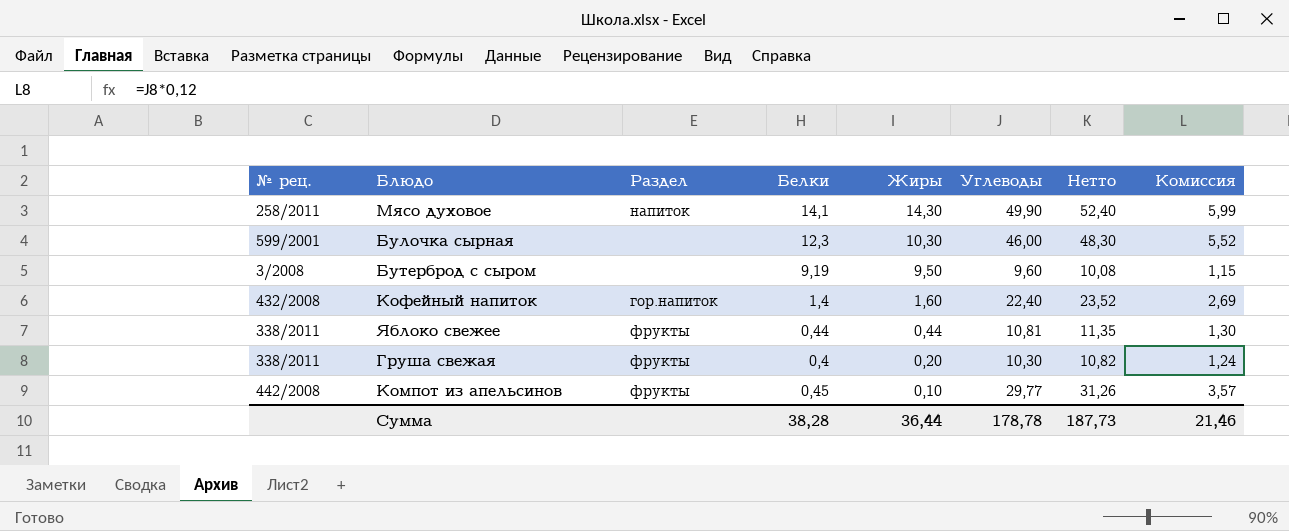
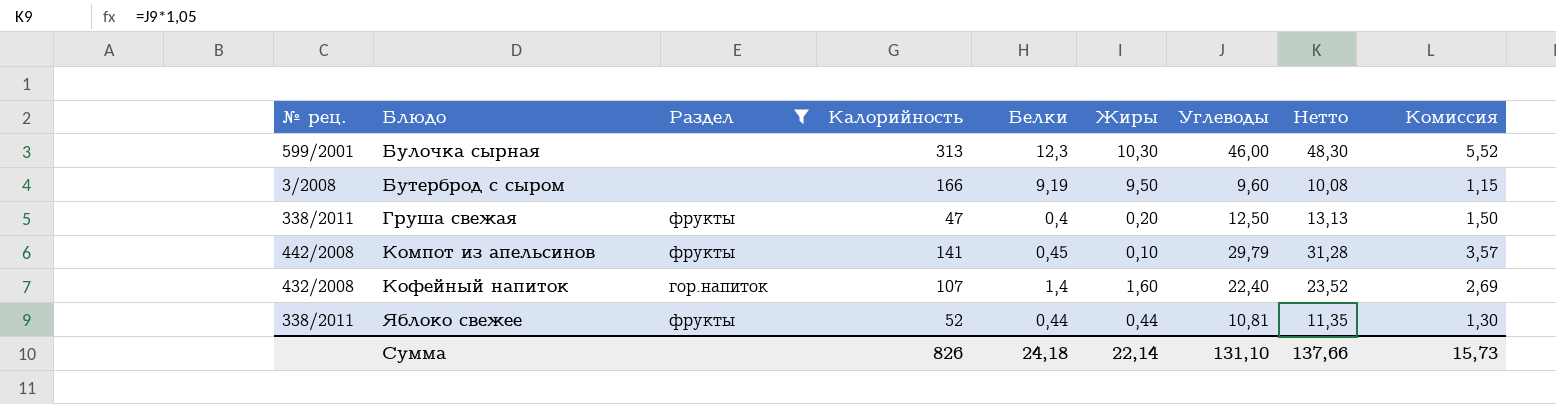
filter: none -> Раздел != напиток
row order: Жиры descending -> Блюдо ascending
column Калорийность | position: none -> 4
Груша свежая | Углеводы: 10,30 -> 12,50
Груша свежая | Нетто: 10,82 -> 13,13
Груша свежая | Комиссия: 1,24 -> 1,50
Компот из апельсинов | Углеводы: 29,77 -> 29,79
Компот из апельсинов | Нетто: 31,26 -> 31,28
Сумма | Белки: 38,28 -> 24,18
Сумма | Жиры: 36,44 -> 22,14
Сумма | Углеводы: 178,78 -> 131,10
Сумма | Нетто: 187,73 -> 137,66
Сумма | Комиссия: 21,46 -> 15,73

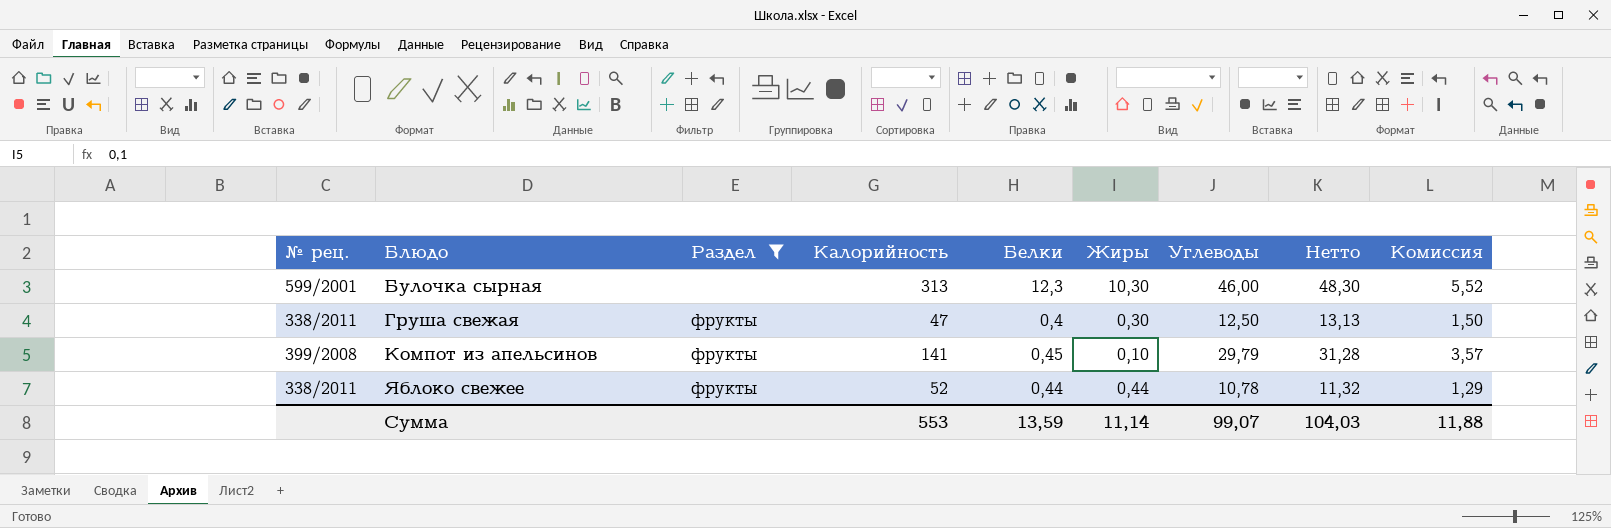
row Бутерброд с сыром: 3/2008 | none | 166 | 9,19 | 9,50 | 9,60 | 10,08 | 1,15 -> none
row Кофейный напиток: 432/2008 | гор.напиток | 107 | 1,4 | 1,60 | 22,40 | 23,52 | 2,69 -> none
Груша свежая | Жиры: 0,20 -> 0,30
Компот из апельсинов | № рец.: 442/2008 -> 399/2008
Яблоко свежее | Углеводы: 10,81 -> 10,78
Яблоко свежее | Нетто: 11,35 -> 11,32
Яблоко свежее | Комиссия: 1,30 -> 1,29
Сумма | Калорийность: 826 -> 553
Сумма | Белки: 24,18 -> 13,59
Сумма | Жиры: 22,14 -> 11,14
Сумма | Углеводы: 131,10 -> 99,07
Сумма | Нетто: 137,66 -> 104,03
Сумма | Комиссия: 15,73 -> 11,88

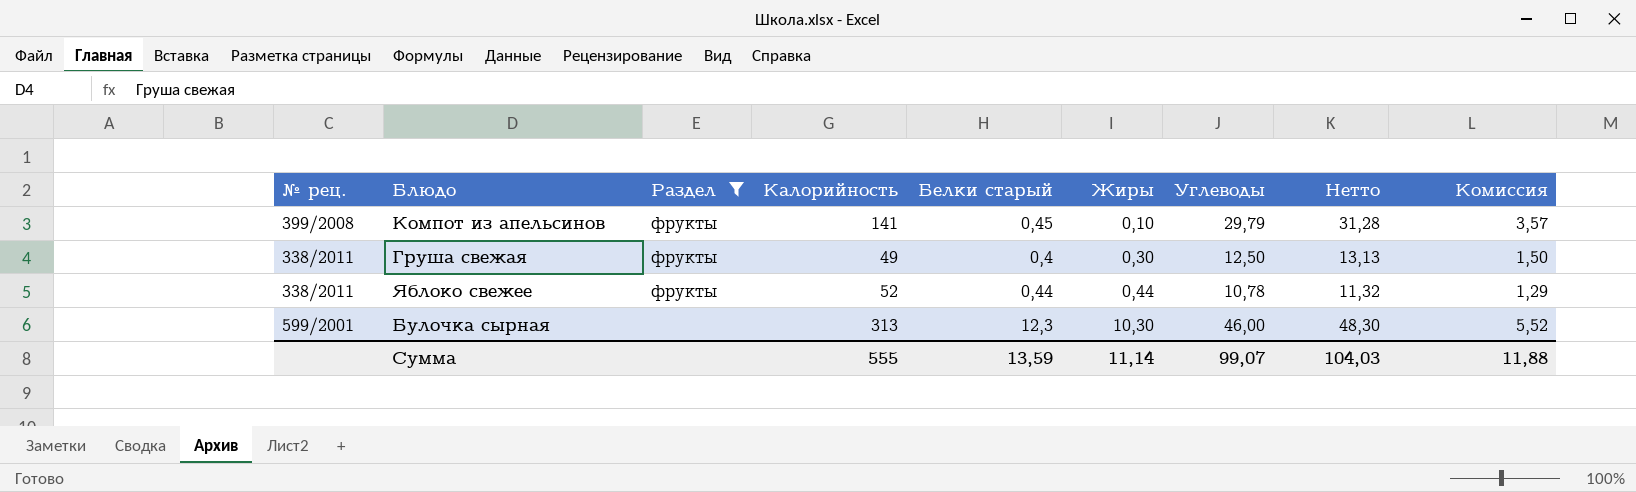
row order: Блюдо ascending -> Жиры ascending
column name: Белки -> Белки старый
Груша свежая | Калорийность: 47 -> 49
Сумма | Калорийность: 553 -> 555

